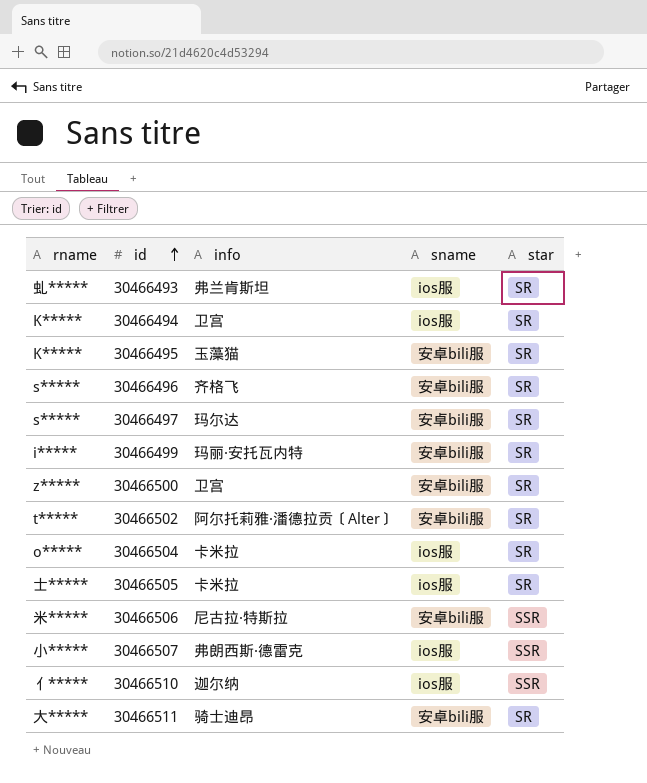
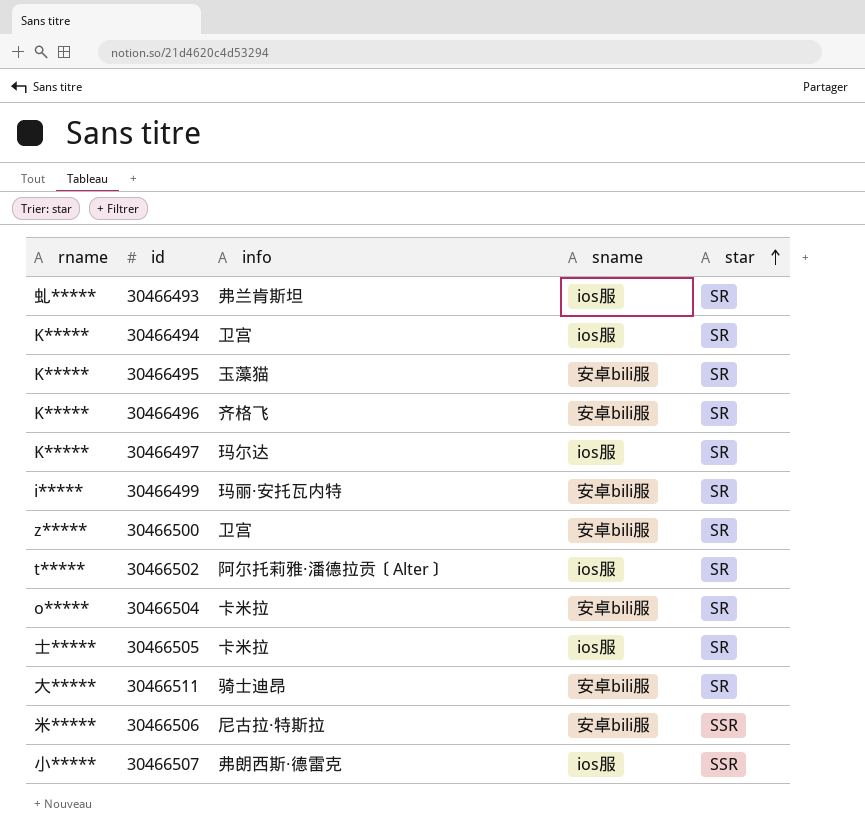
row order: id ascending -> star ascending
row 30466510: 亻***** | 迦尔纳 | ios服 | SSR -> none
30466496 | rname: s***** -> K*****
30466497 | rname: s***** -> K*****
30466497 | sname: 安卓bili服 -> ios服
30466502 | sname: 安卓bili服 -> ios服
30466504 | sname: ios服 -> 安卓bili服

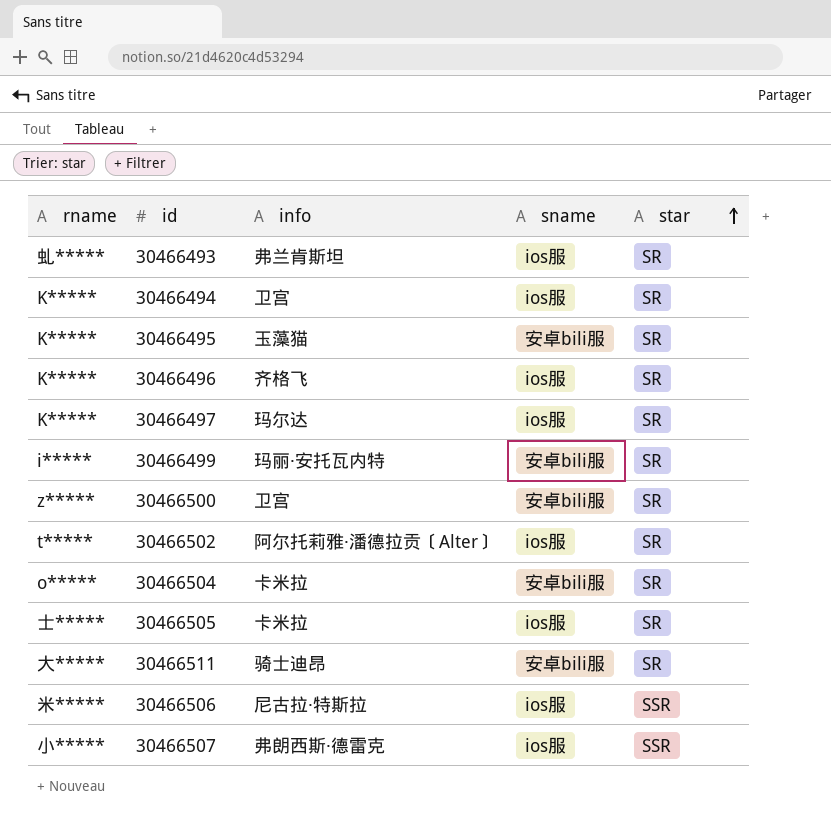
30466496 | sname: 安卓bili服 -> ios服
30466506 | sname: 安卓bili服 -> ios服

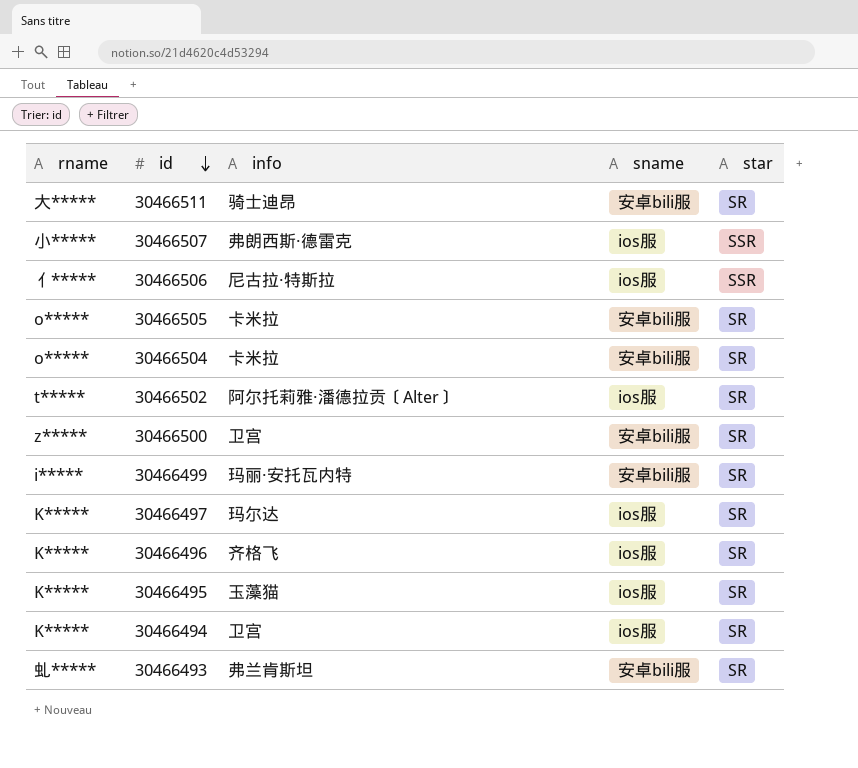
row order: star ascending -> id descending
30466506 | rname: 米***** -> 亻*****
30466505 | rname: 士***** -> o*****
30466505 | sname: ios服 -> 安卓bili服
30466495 | sname: 安卓bili服 -> ios服
30466493 | sname: ios服 -> 安卓bili服

